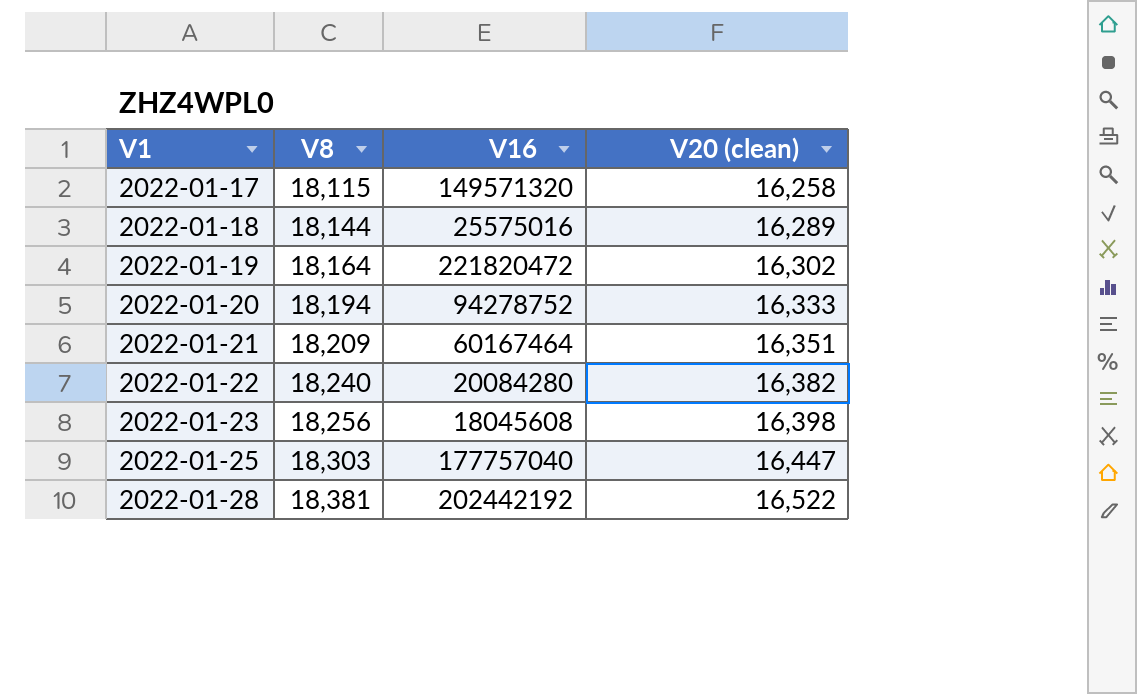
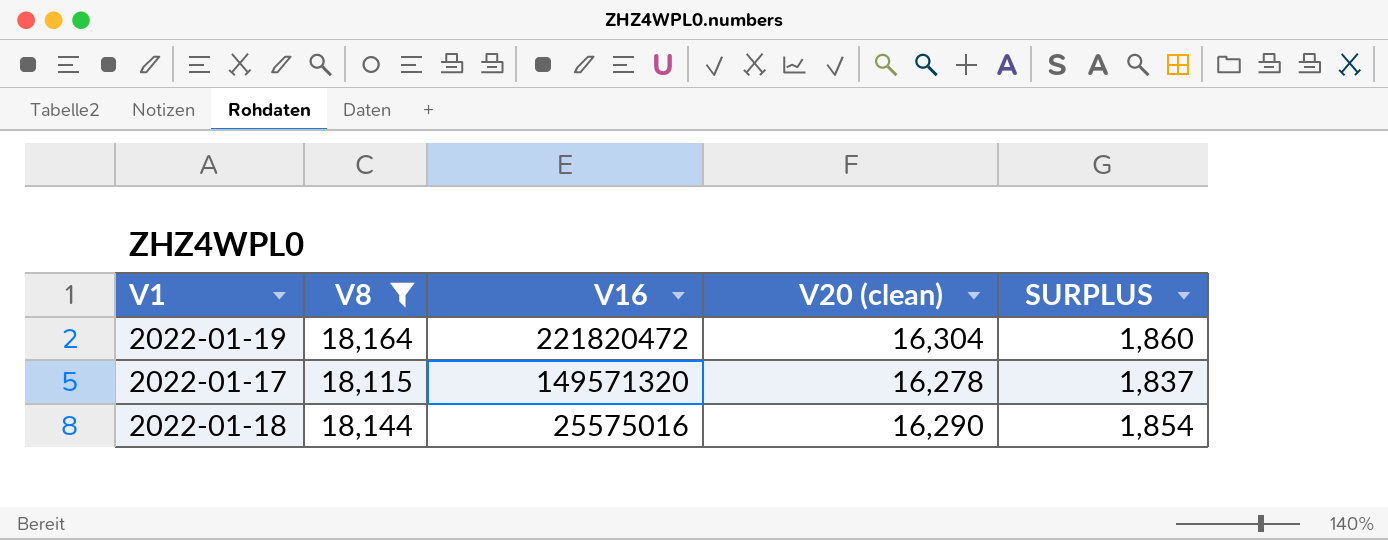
filter: none -> V8 <= 18,164
row order: V1 ascending -> V16 descending
column SURPLUS | formula: none -> [V8] - [V20 (clean)]
2022-01-19 | V20 (clean): 16,302 -> 16,304
2022-01-17 | V20 (clean): 16,258 -> 16,278
2022-01-18 | V20 (clean): 16,289 -> 16,290

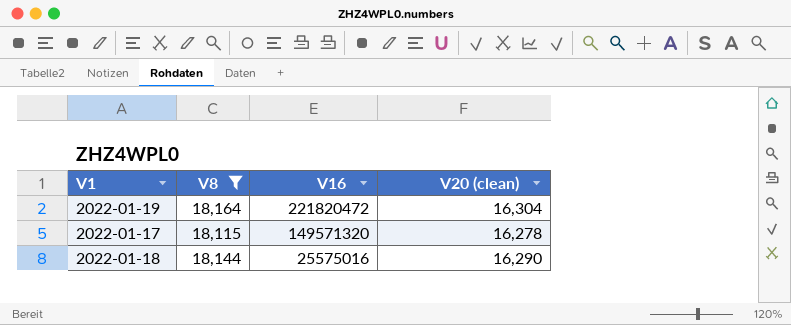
column SURPLUS | formula: [V8] - [V20 (clean)] -> none

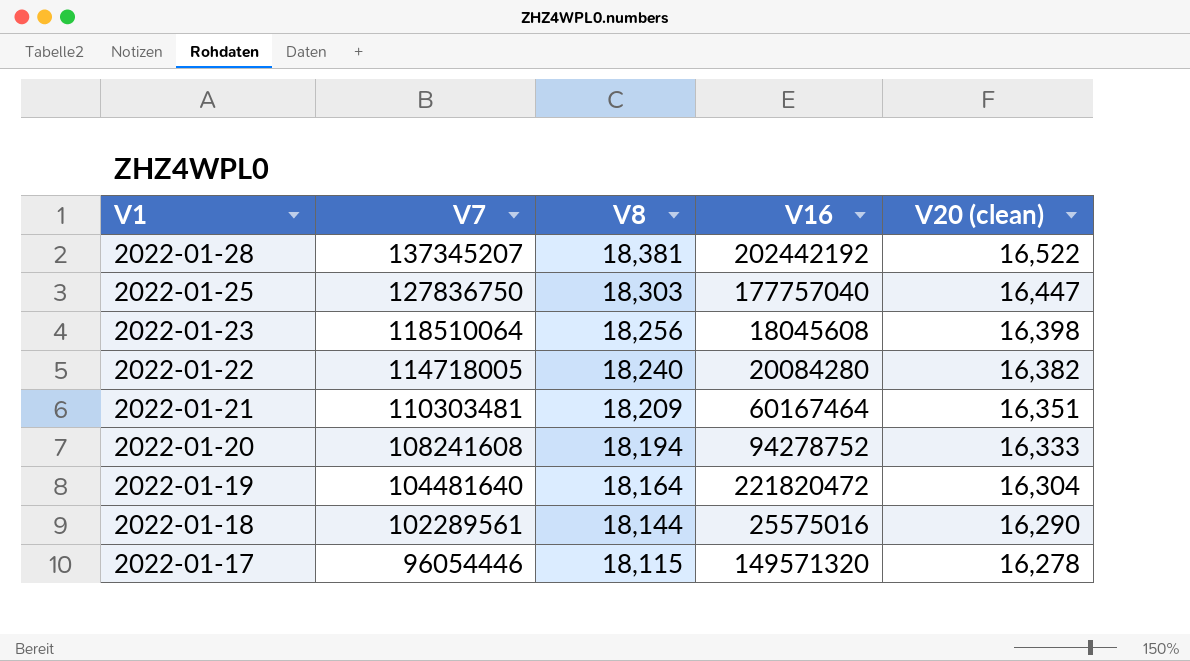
filter: V8 <= 18,164 -> none
row order: V16 descending -> V1 descending
column V7 | position: none -> 2

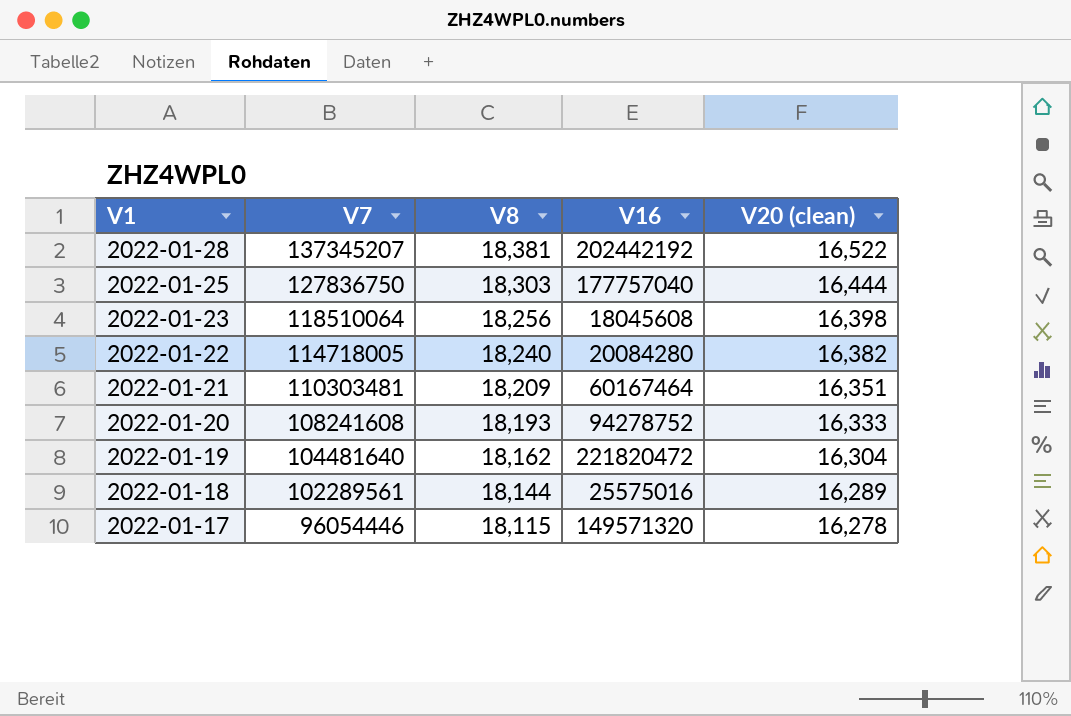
2022-01-25 | V20 (clean): 16,447 -> 16,444
2022-01-20 | V8: 18,194 -> 18,193
2022-01-19 | V8: 18,164 -> 18,162
2022-01-18 | V20 (clean): 16,290 -> 16,289

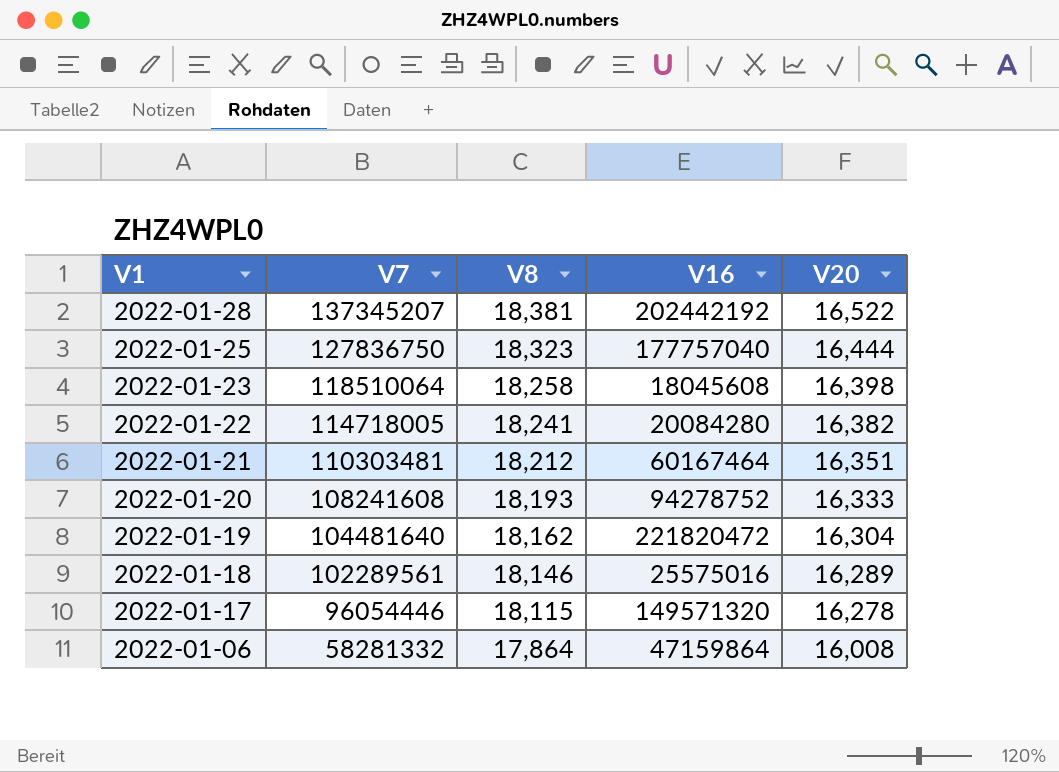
column name: V20 (clean) -> V20
2022-01-25 | V8: 18,303 -> 18,323
2022-01-23 | V8: 18,256 -> 18,258
2022-01-22 | V8: 18,240 -> 18,241
2022-01-21 | V8: 18,209 -> 18,212
2022-01-18 | V8: 18,144 -> 18,146
row 2022-01-06: none -> 58281332 | 17,864 | 47159864 | 16,008

